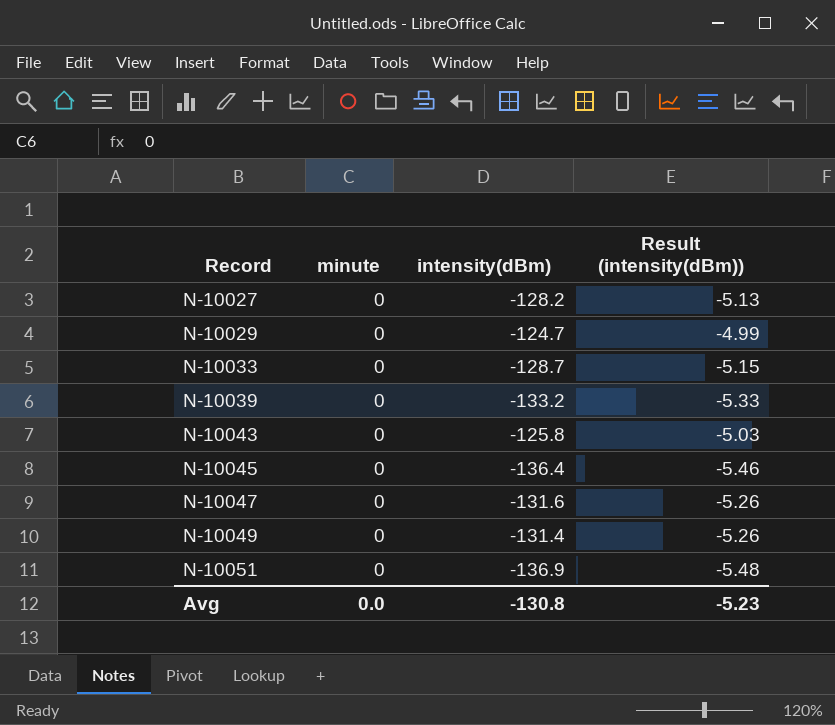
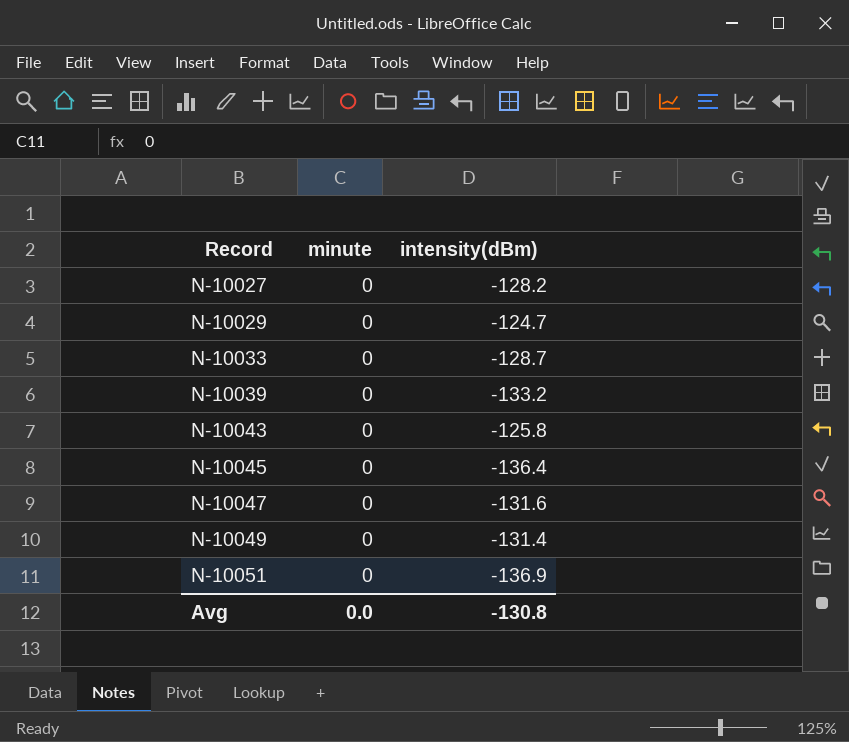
column Result (intensity(dBm)) | formula: [intensity(dBm)] * 0.04 -> none

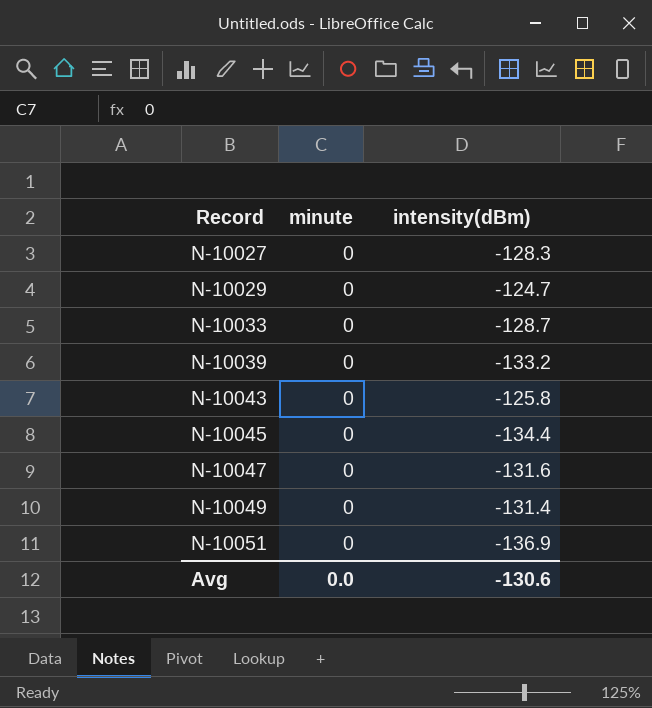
N-10027 | intensity(dBm): -128.2 -> -128.3
N-10045 | intensity(dBm): -136.4 -> -134.4
Avg | intensity(dBm): -130.8 -> -130.6

